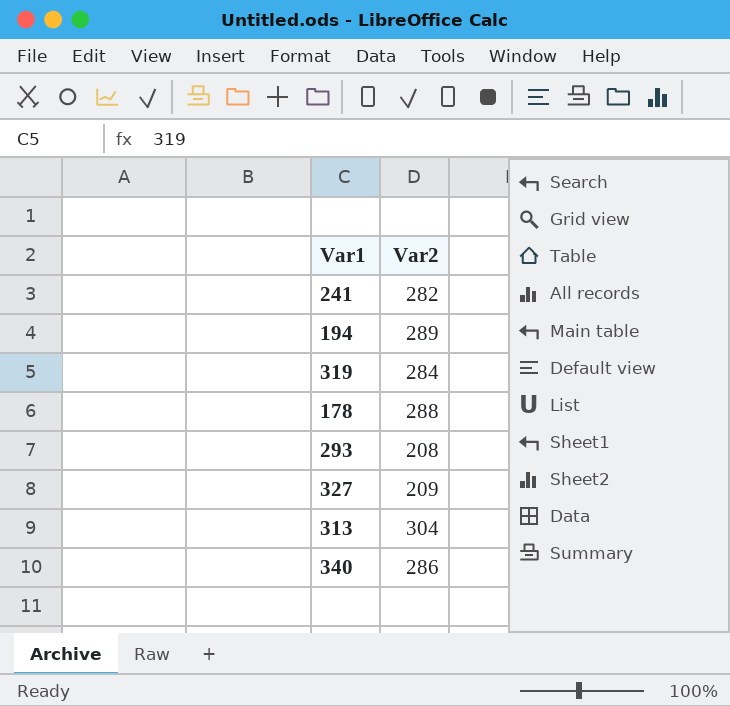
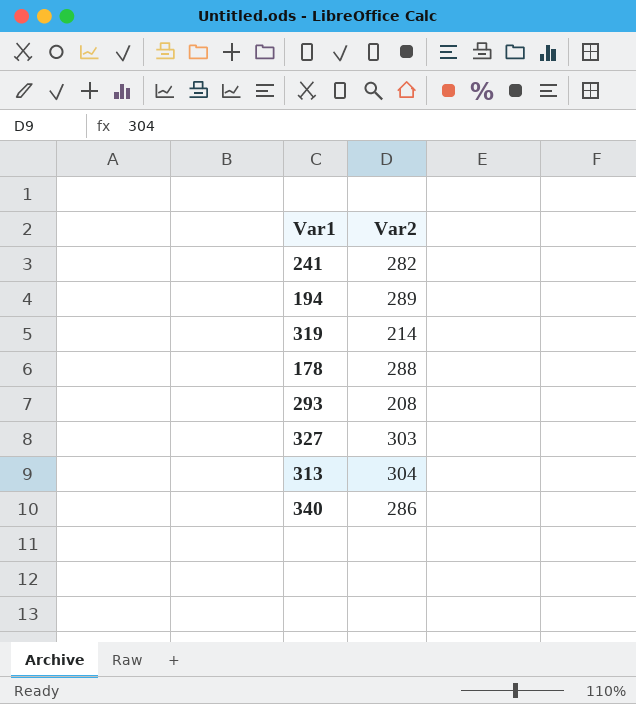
319 | Var2: 284 -> 214
327 | Var2: 209 -> 303

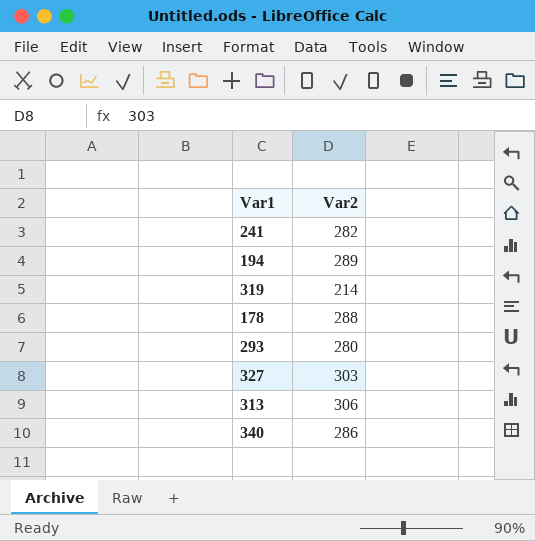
293 | Var2: 208 -> 280
313 | Var2: 304 -> 306

